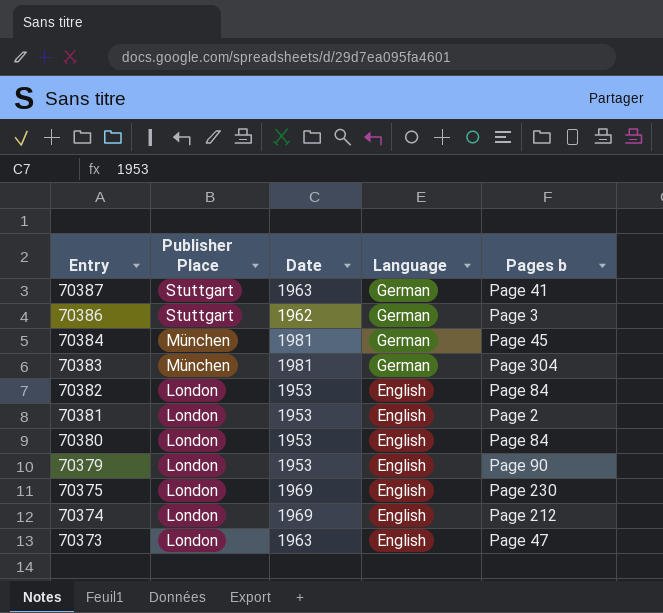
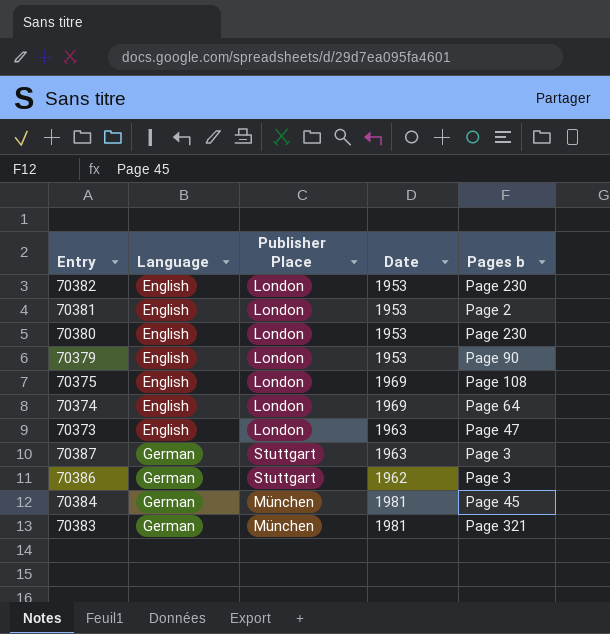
row order: Entry descending -> Language ascending
column Language | position: 4 -> 2
70382 | Pages b: Page 84 -> Page 230
70380 | Pages b: Page 84 -> Page 230
70375 | Pages b: Page 230 -> Page 108
70374 | Pages b: Page 212 -> Page 64
70387 | Pages b: Page 41 -> Page 3
70383 | Pages b: Page 304 -> Page 321

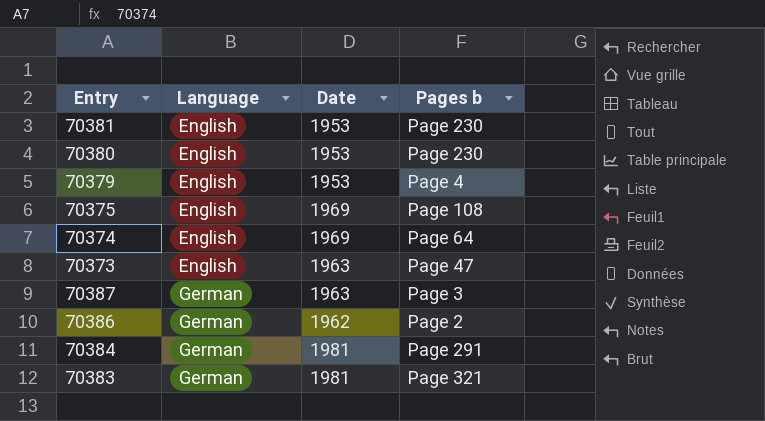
column Publisher Place | position: 3 -> none
row 70382: English | London | 1953 | Page 230 -> none
70381 | Pages b: Page 2 -> Page 230
70379 | Pages b: Page 90 -> Page 4
70386 | Pages b: Page 3 -> Page 2
70384 | Pages b: Page 45 -> Page 291

